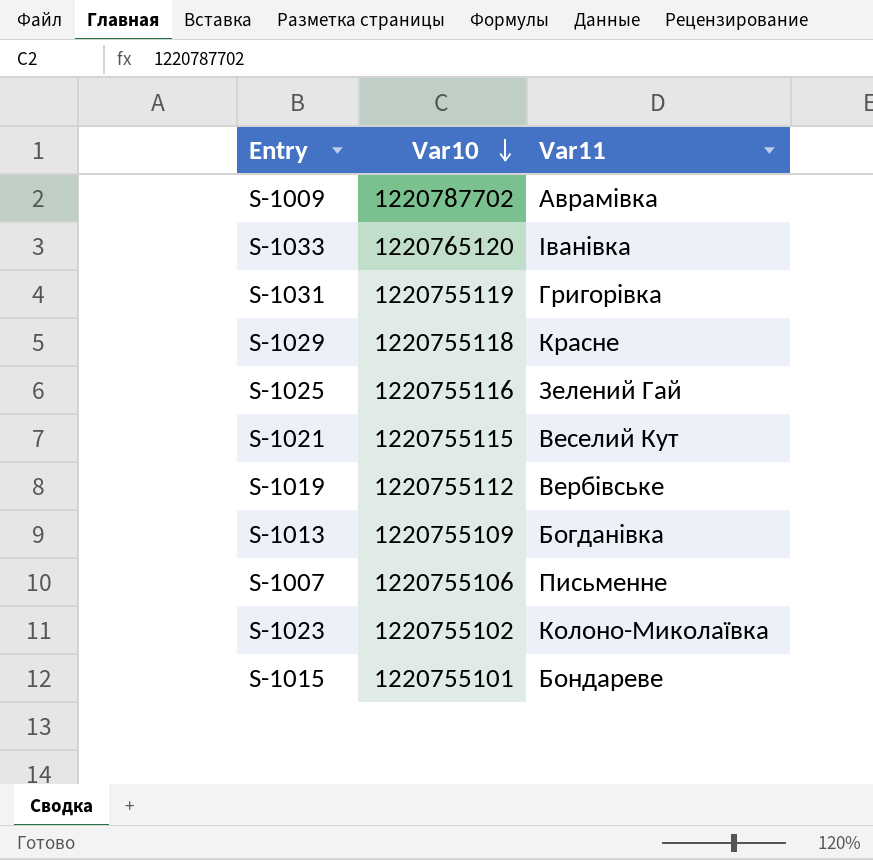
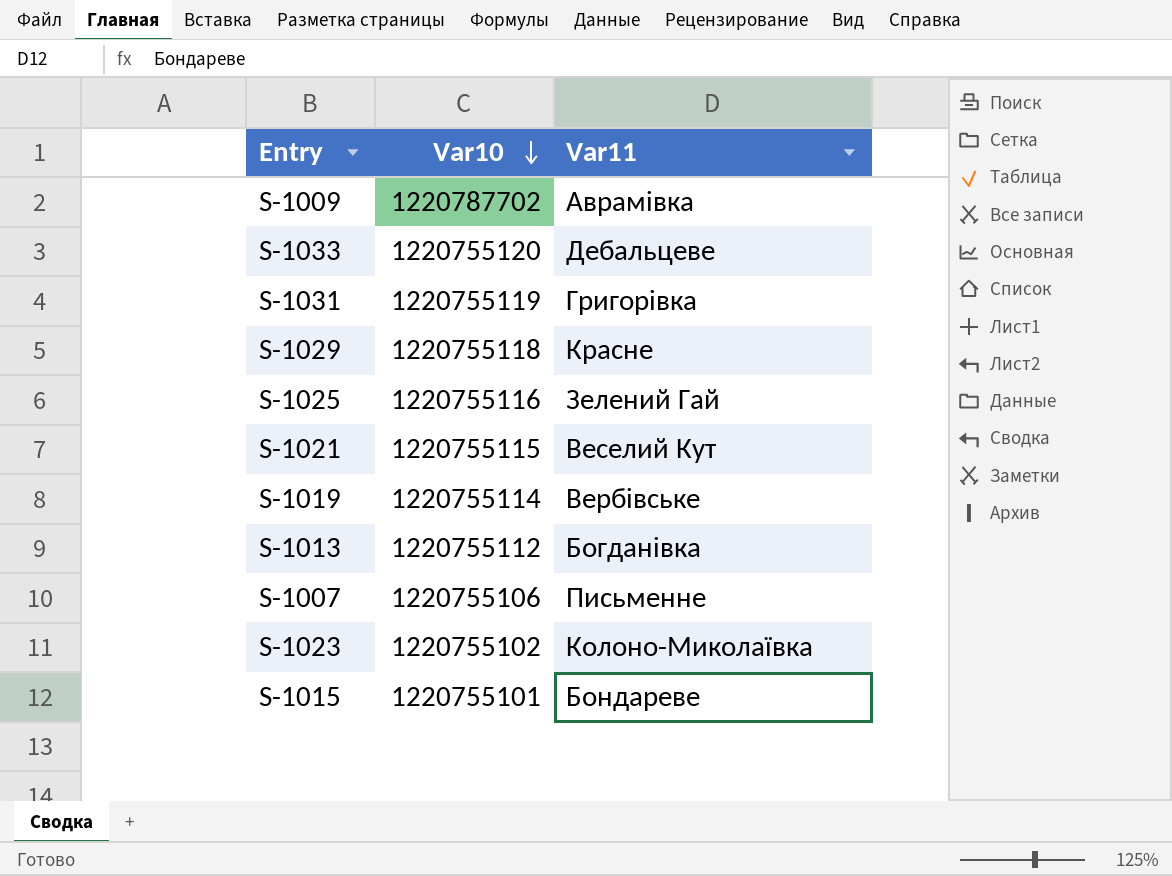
S-1033 | Var10: 1220765120 -> 1220755120
S-1033 | Var11: Іванівка -> Дебальцеве
S-1019 | Var10: 1220755112 -> 1220755114
S-1013 | Var10: 1220755109 -> 1220755112

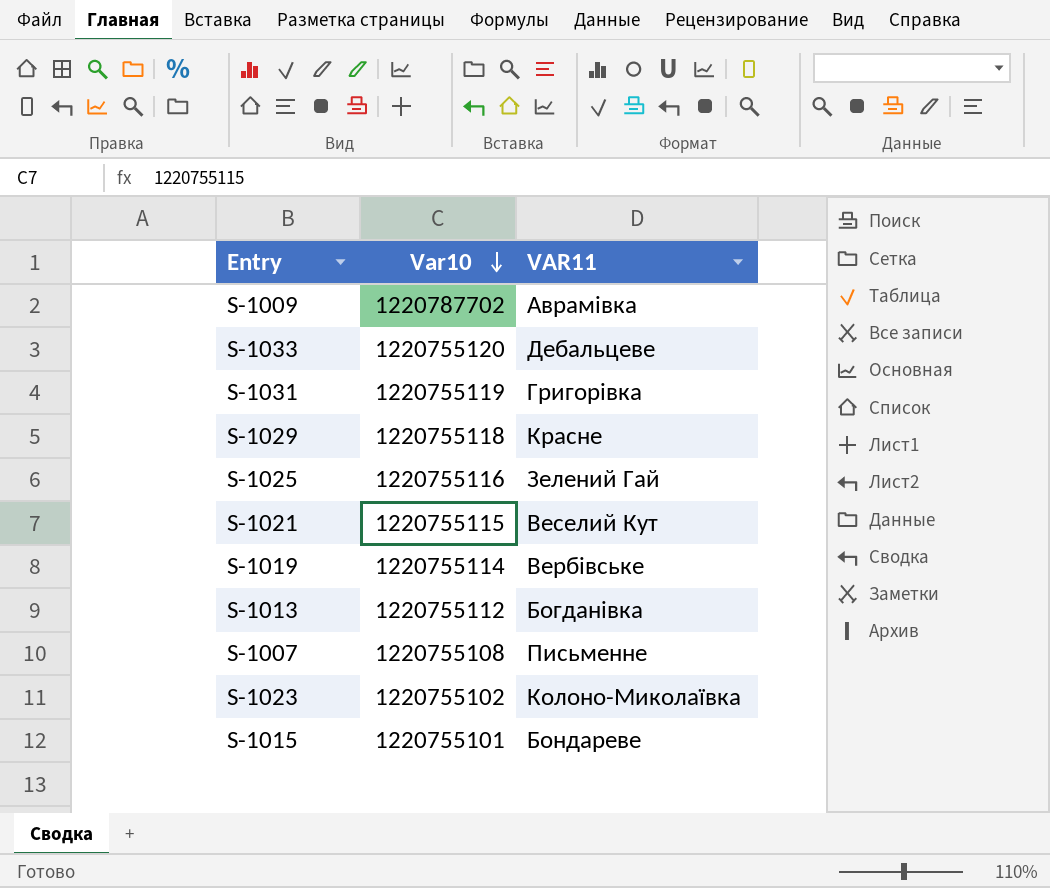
column name: Var11 -> VAR11
S-1007 | Var10: 1220755106 -> 1220755108

